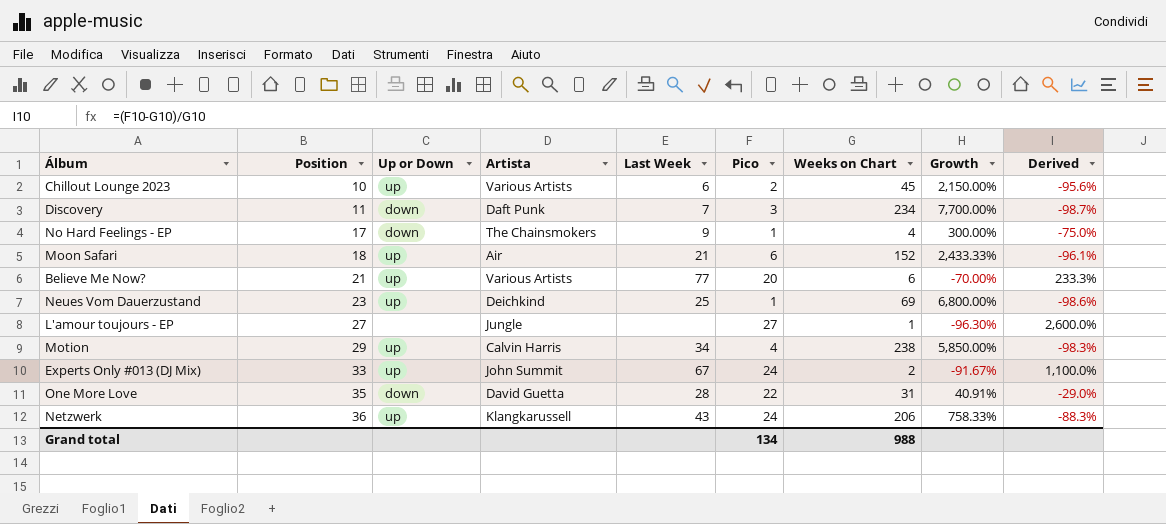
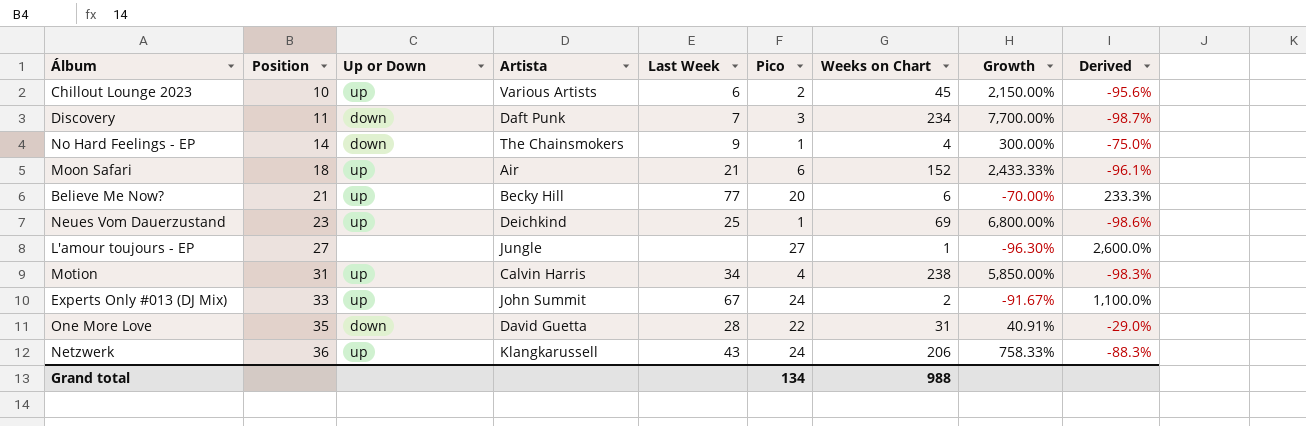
No Hard Feelings - EP | Position: 17 -> 14
Believe Me Now? | Artista: Various Artists -> Becky Hill
Motion | Position: 29 -> 31

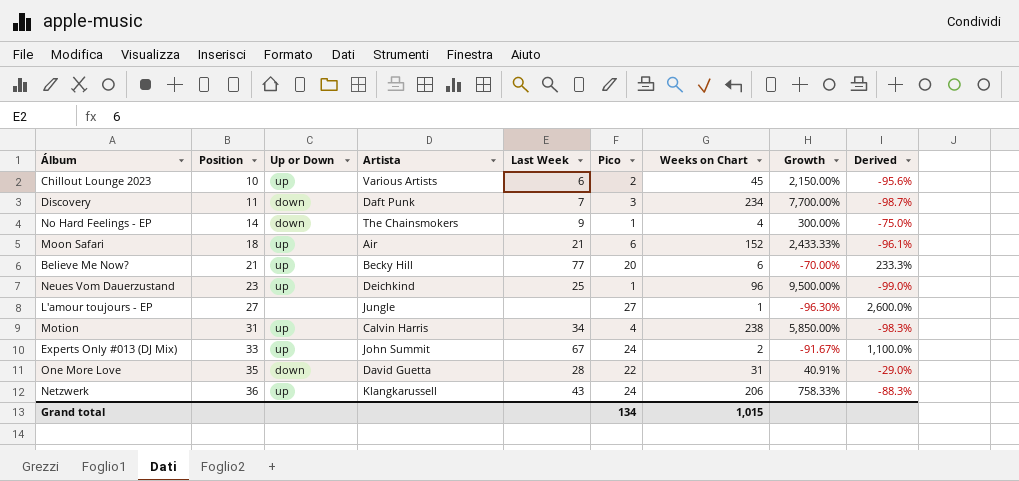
Neues Vom Dauerzustand | Weeks on Chart: 69 -> 96
Neues Vom Dauerzustand | Growth: 6,800.00% -> 9,500.00%
Neues Vom Dauerzustand | Derived: -98.6% -> -99.0%
Grand total | Weeks on Chart: 988 -> 1,015

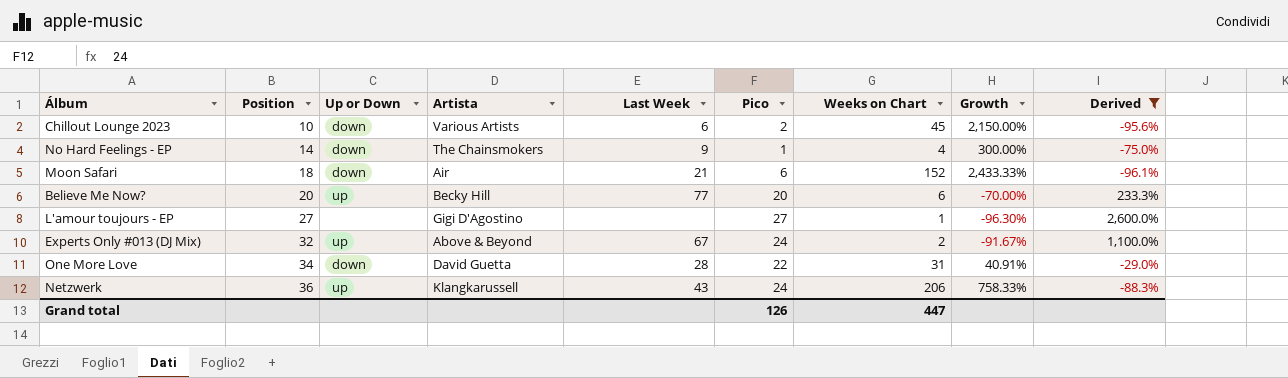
filter: none -> Derived >= -96.1%
Chillout Lounge 2023 | Up or Down: up -> down
Moon Safari | Up or Down: up -> down
Believe Me Now? | Position: 21 -> 20
L'amour toujours - EP | Artista: Jungle -> Gigi D'Agostino
Experts Only #013 (DJ Mix) | Position: 33 -> 32
Experts Only #013 (DJ Mix) | Artista: John Summit -> Above & Beyond
One More Love | Position: 35 -> 34
Grand total | Pico: 134 -> 126
Grand total | Weeks on Chart: 1,015 -> 447

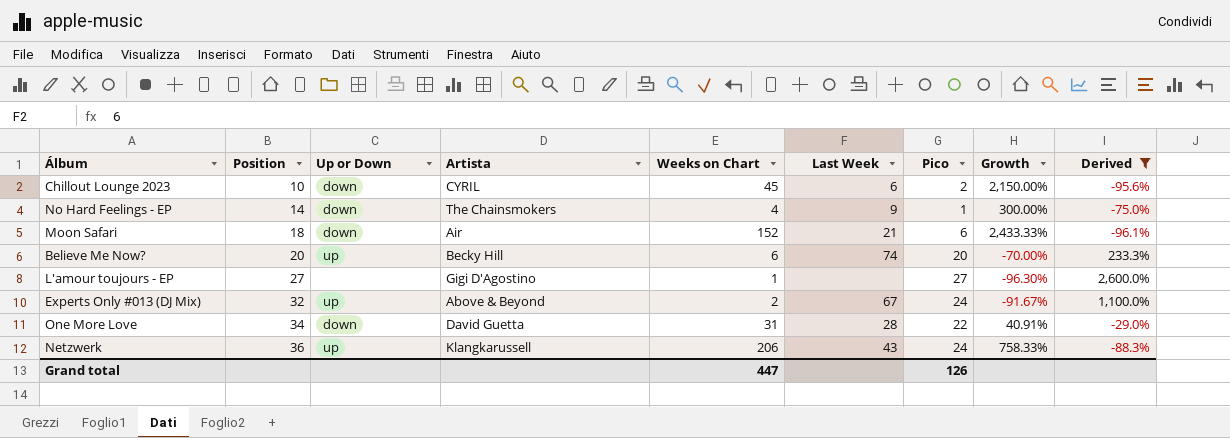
column Weeks on Chart | position: 7 -> 5
Chillout Lounge 2023 | Artista: Various Artists -> CYRIL
Believe Me Now? | Last Week: 77 -> 74

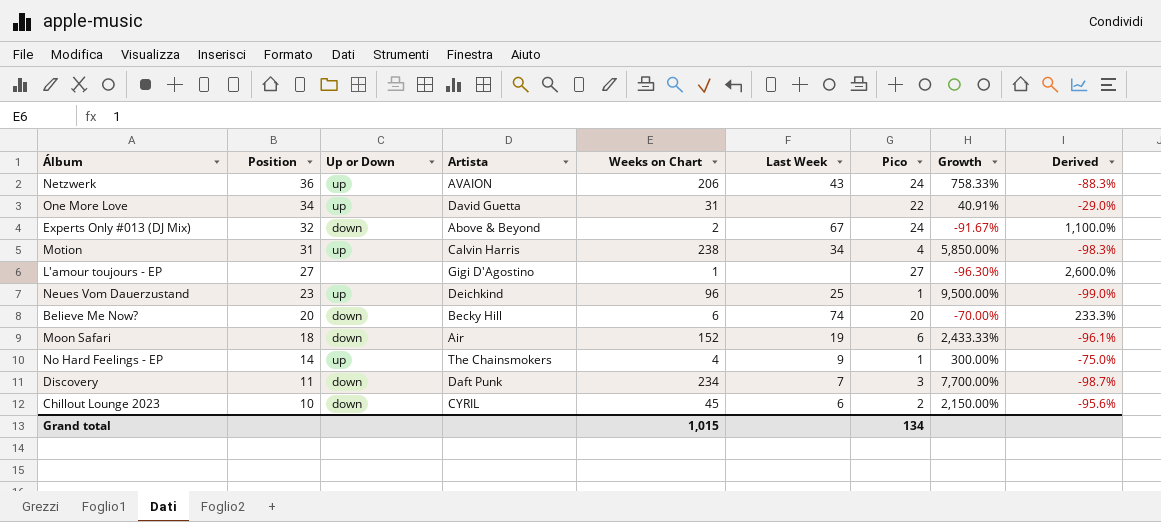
filter: Derived >= -96.1% -> none
row order: Position ascending -> Position descending
Netzwerk | Artista: Klangkarussell -> AVAION
One More Love | Up or Down: down -> up
One More Love | Last Week: 28 -> none
Experts Only #013 (DJ Mix) | Up or Down: up -> down
Believe Me Now? | Up or Down: up -> down
Moon Safari | Last Week: 21 -> 19
No Hard Feelings - EP | Up or Down: down -> up
Grand total | Weeks on Chart: 447 -> 1,015
Grand total | Pico: 126 -> 134

